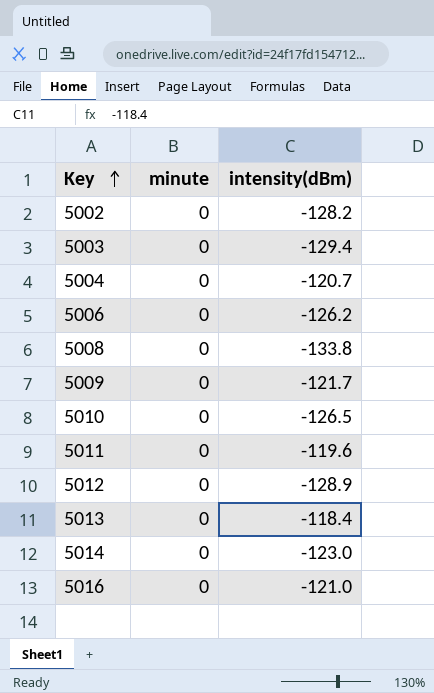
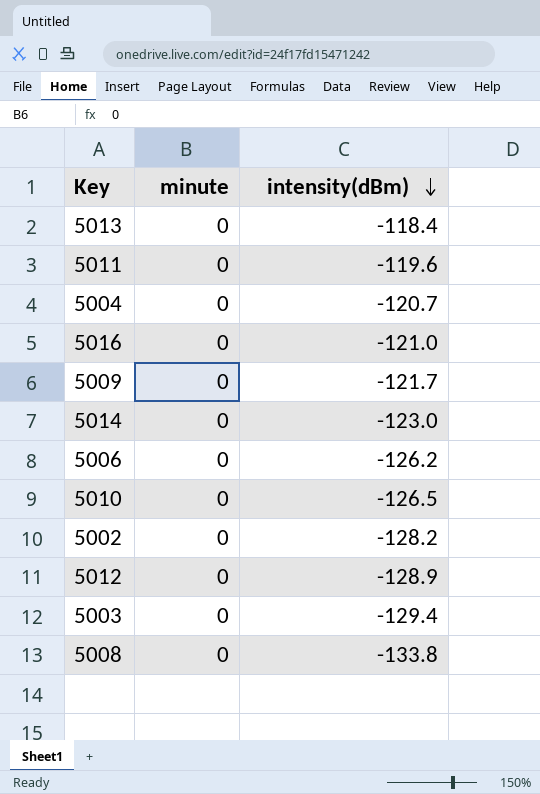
row order: Key ascending -> intensity(dBm) descending

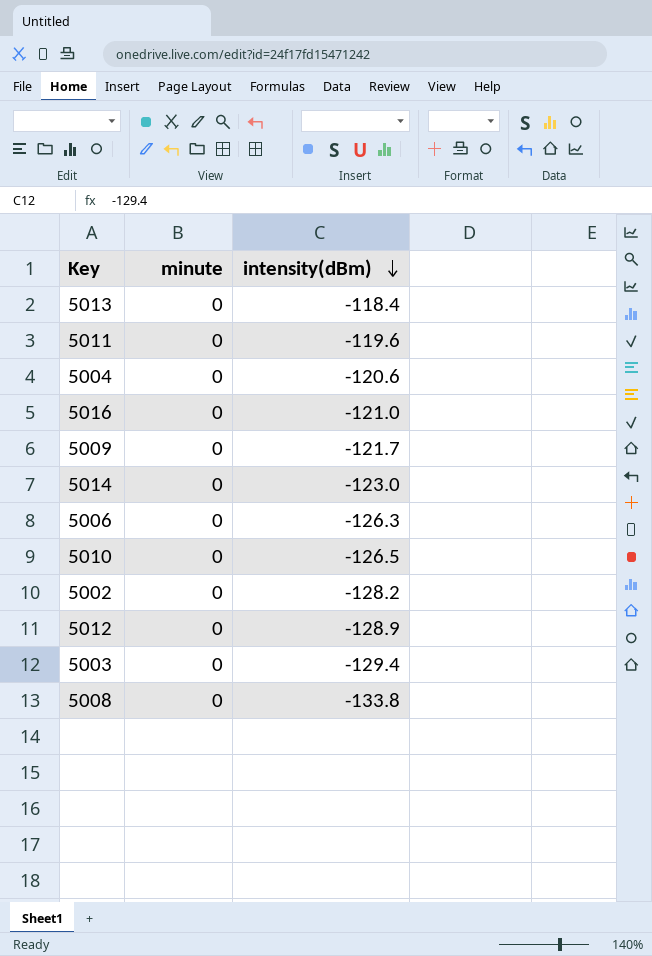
5004 | intensity(dBm): -120.7 -> -120.6
5006 | intensity(dBm): -126.2 -> -126.3

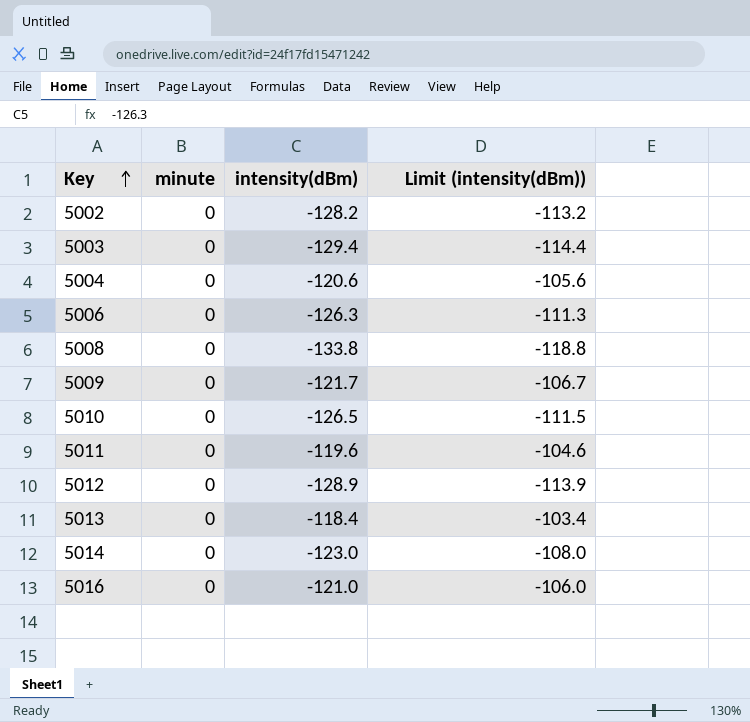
row order: intensity(dBm) descending -> Key ascending
column Limit (intensity(dBm)) | formula: none -> [intensity(dBm)] + 15

